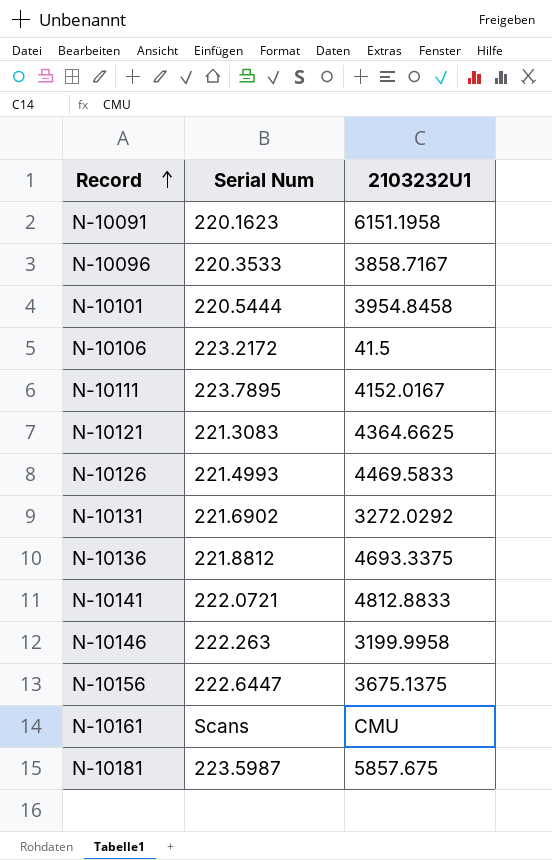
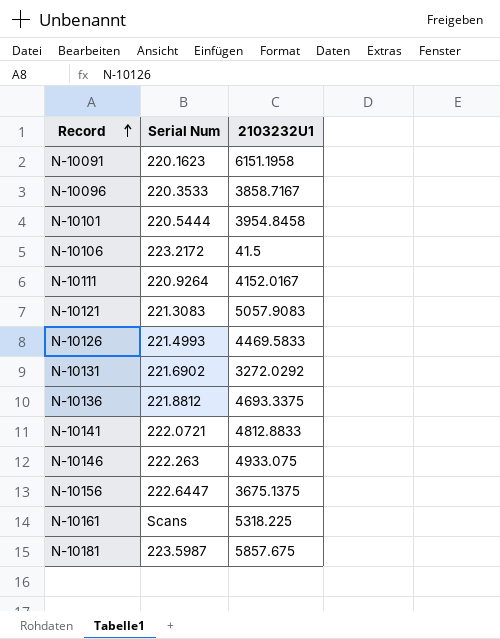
N-10111 | Serial Num: 223.7895 -> 220.9264
N-10121 | 2103232U1: 4364.6625 -> 5057.9083
N-10146 | 2103232U1: 3199.9958 -> 4933.075
N-10161 | 2103232U1: CMU -> 5318.225

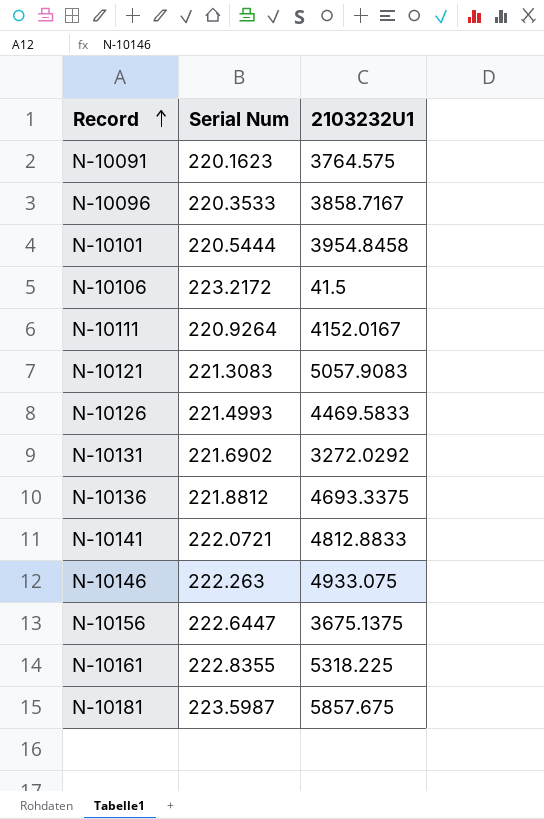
N-10091 | 2103232U1: 6151.1958 -> 3764.575
N-10161 | Serial Num: Scans -> 222.8355

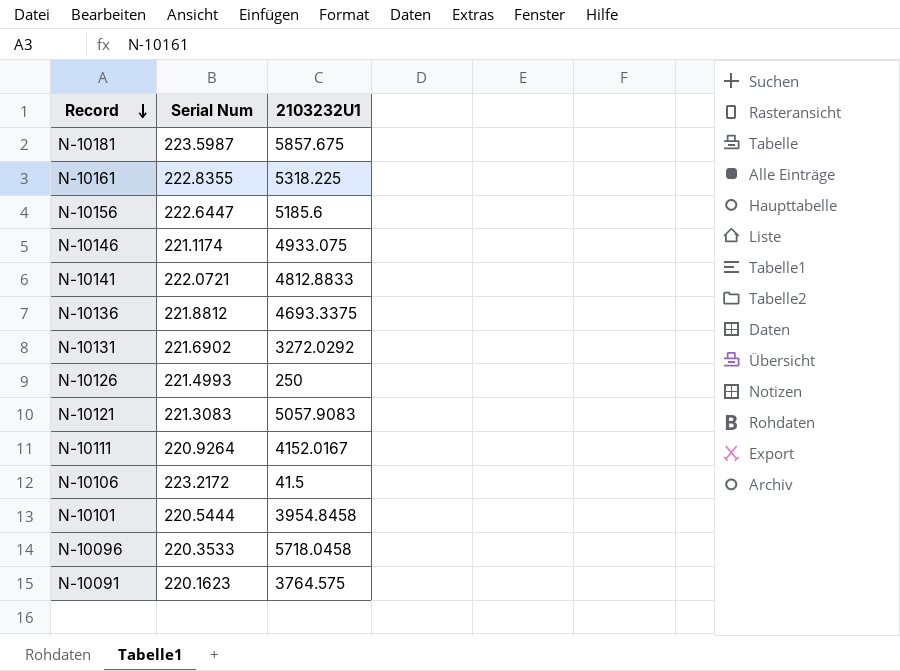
row order: Record ascending -> Record descending
N-10156 | 2103232U1: 3675.1375 -> 5185.6
N-10146 | Serial Num: 222.263 -> 221.1174
N-10126 | 2103232U1: 4469.5833 -> 250
N-10096 | 2103232U1: 3858.7167 -> 5718.0458

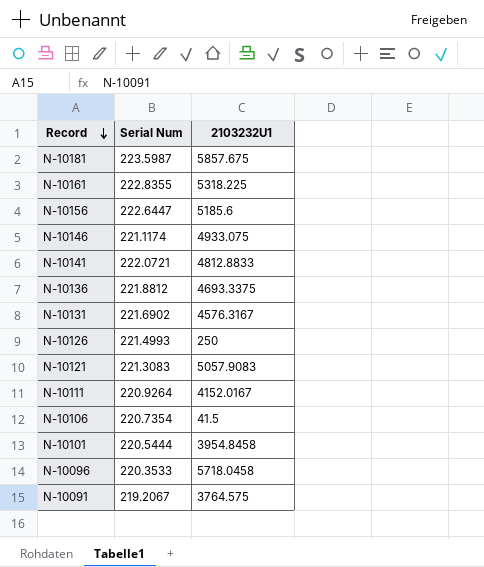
N-10131 | 2103232U1: 3272.0292 -> 4576.3167
N-10106 | Serial Num: 223.2172 -> 220.7354
N-10091 | Serial Num: 220.1623 -> 219.2067

